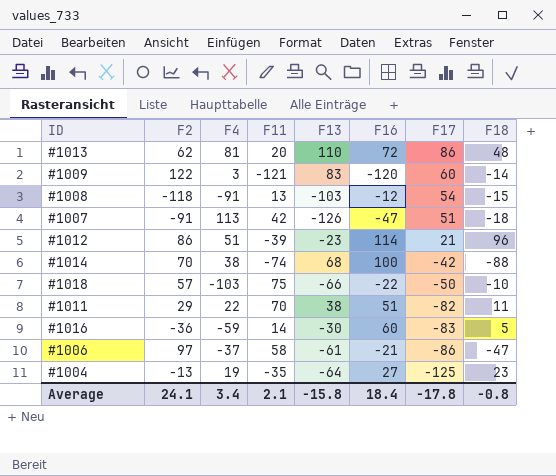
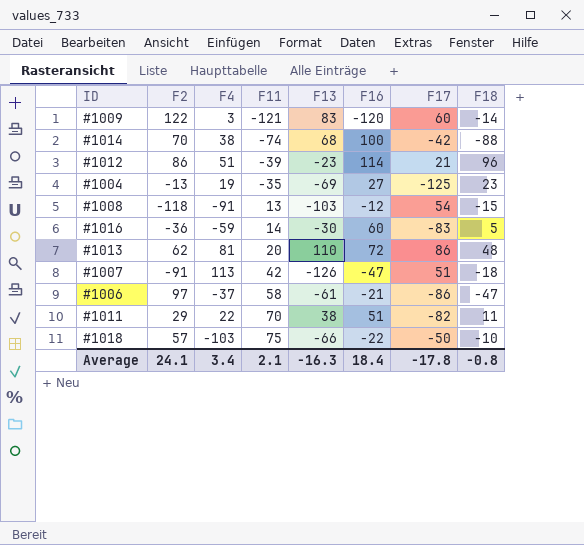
row order: F17 descending -> F11 ascending
#1004 | F13: -64 -> -69
Average | F13: -15.8 -> -16.3

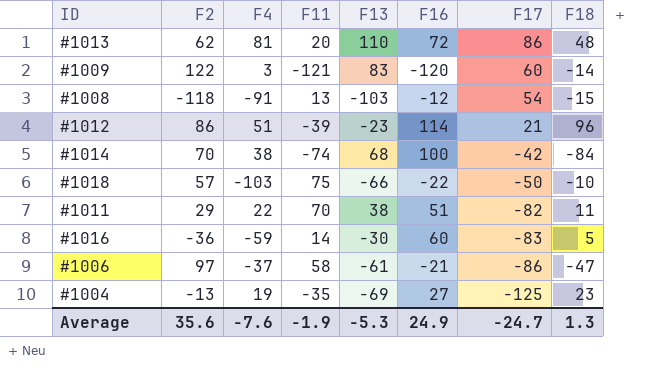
row order: F11 ascending -> F17 descending
row #1007: -91 | 113 | 42 | -126 | -47 | 51 | -18 -> none
#1014 | F18: -88 -> -84
Average | F2: 24.1 -> 35.6
Average | F4: 3.4 -> -7.6
Average | F11: 2.1 -> -1.9
Average | F13: -16.3 -> -5.3
Average | F16: 18.4 -> 24.9
Average | F17: -17.8 -> -24.7
Average | F18: -0.8 -> 1.3

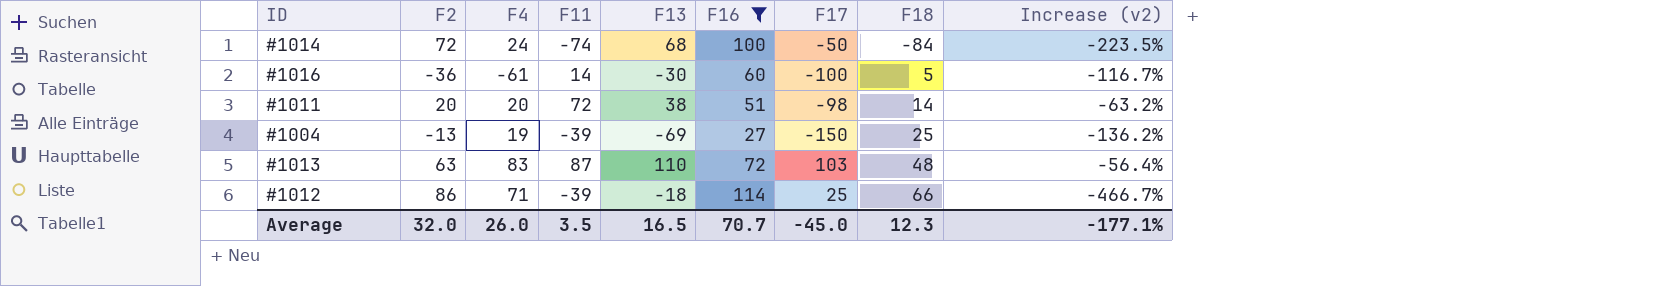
filter: none -> F16 >= 27
row order: F17 descending -> F18 ascending
column Increase (v2) | formula: none -> ([F18] - [F13]) / [F13]
#1014 | F2: 70 -> 72
#1014 | F4: 38 -> 24
#1014 | F17: -42 -> -50
#1016 | F4: -59 -> -61
#1016 | F17: -83 -> -100
#1011 | F2: 29 -> 20
#1011 | F4: 22 -> 20
#1011 | F11: 70 -> 72
#1011 | F17: -82 -> -98
#1011 | F18: 11 -> 14
#1004 | F11: -35 -> -39
#1004 | F17: -125 -> -150
#1004 | F18: 23 -> 25
#1013 | F2: 62 -> 63
#1013 | F4: 81 -> 83
#1013 | F11: 20 -> 87
#1013 | F17: 86 -> 103
#1012 | F4: 51 -> 71
#1012 | F13: -23 -> -18
#1012 | F17: 21 -> 25
#1012 | F18: 96 -> 66
Average | F2: 35.6 -> 32.0
Average | F4: -7.6 -> 26.0
Average | F11: -1.9 -> 3.5
Average | F13: -5.3 -> 16.5
Average | F16: 24.9 -> 70.7
Average | F17: -24.7 -> -45.0
Average | F18: 1.3 -> 12.3

